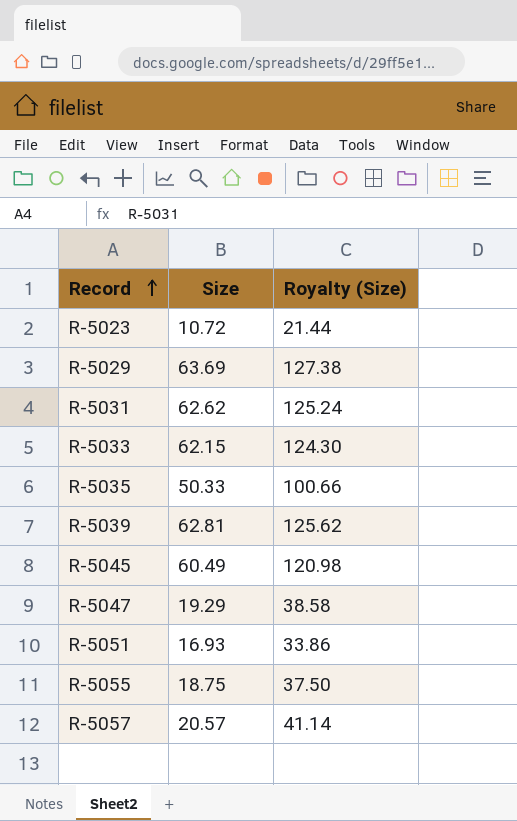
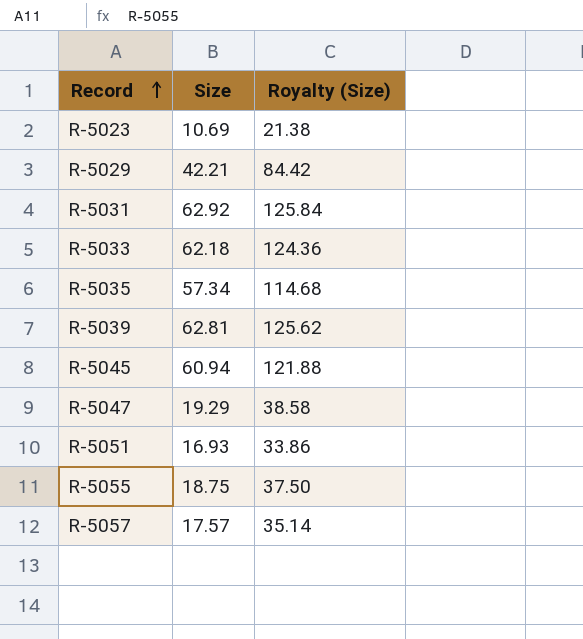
R-5023 | Size: 10.72 -> 10.69
R-5023 | Royalty (Size): 21.44 -> 21.38
R-5029 | Size: 63.69 -> 42.21
R-5029 | Royalty (Size): 127.38 -> 84.42
R-5031 | Size: 62.62 -> 62.92
R-5031 | Royalty (Size): 125.24 -> 125.84
R-5033 | Size: 62.15 -> 62.18
R-5033 | Royalty (Size): 124.30 -> 124.36
R-5035 | Size: 50.33 -> 57.34
R-5035 | Royalty (Size): 100.66 -> 114.68
R-5045 | Size: 60.49 -> 60.94
R-5045 | Royalty (Size): 120.98 -> 121.88
R-5057 | Size: 20.57 -> 17.57
R-5057 | Royalty (Size): 41.14 -> 35.14

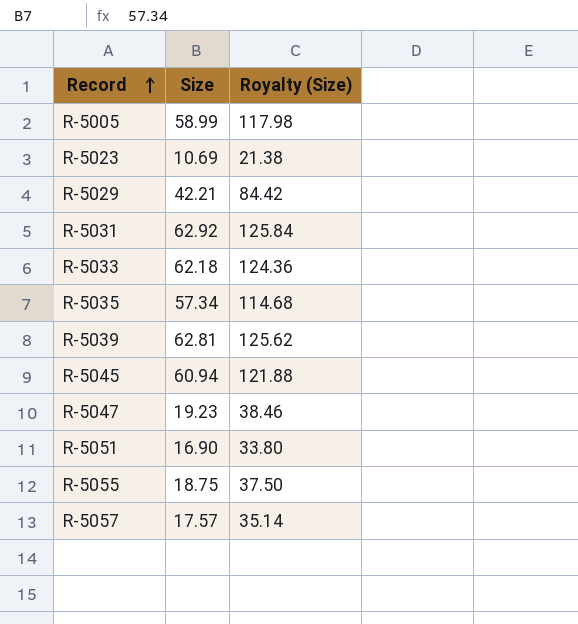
row R-5005: none -> 58.99 | 117.98
R-5047 | Size: 19.29 -> 19.23
R-5047 | Royalty (Size): 38.58 -> 38.46
R-5051 | Size: 16.93 -> 16.90
R-5051 | Royalty (Size): 33.86 -> 33.80

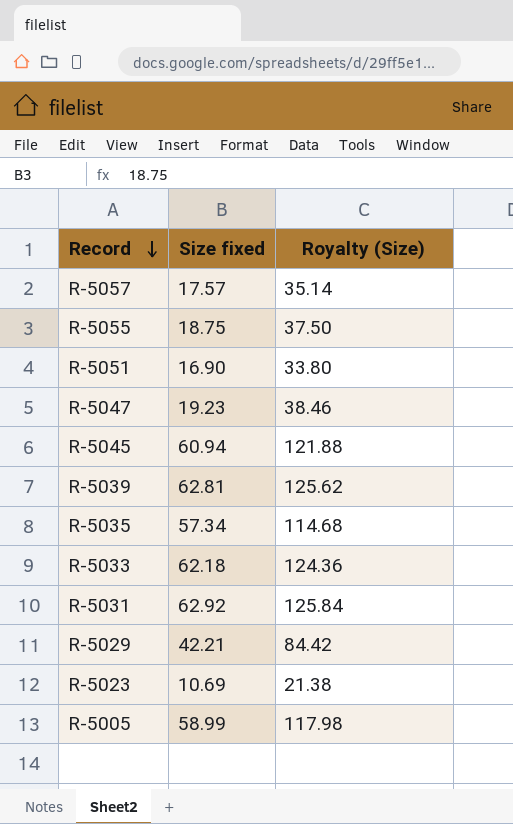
row order: Record ascending -> Record descending
column name: Size -> Size fixed

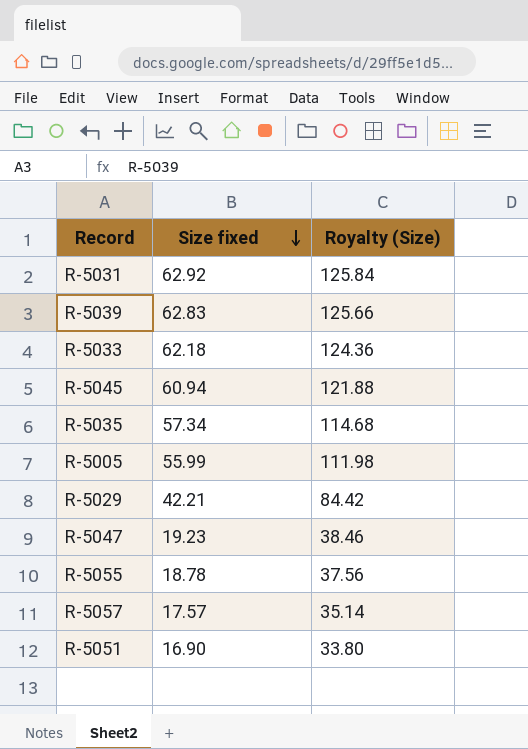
row order: Record descending -> Size fixed descending
row R-5023: 10.69 | 21.38 -> none
R-5039 | Size fixed: 62.81 -> 62.83
R-5039 | Royalty (Size): 125.62 -> 125.66
R-5005 | Size fixed: 58.99 -> 55.99
R-5005 | Royalty (Size): 117.98 -> 111.98
R-5055 | Size fixed: 18.75 -> 18.78
R-5055 | Royalty (Size): 37.50 -> 37.56

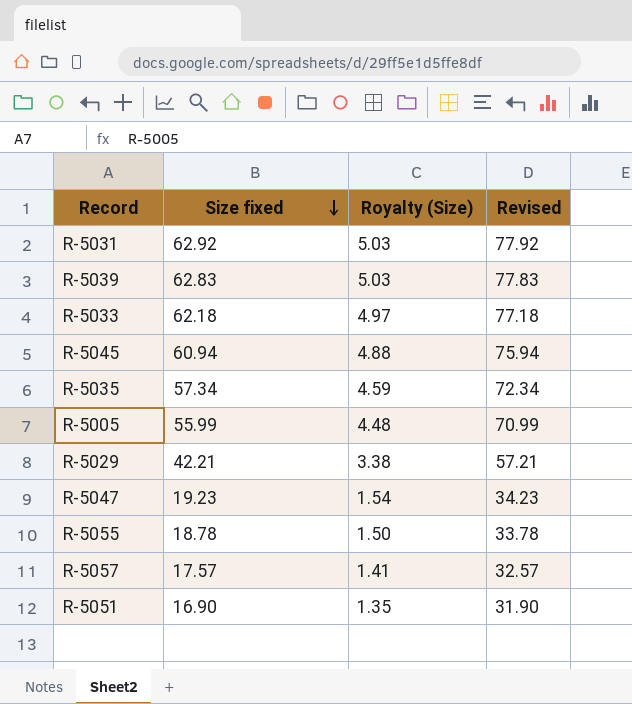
column Royalty (Size) | formula: [Size fixed] * 2 -> [Size fixed] * 0.08
column Revised | formula: none -> [Size fixed] + 15

